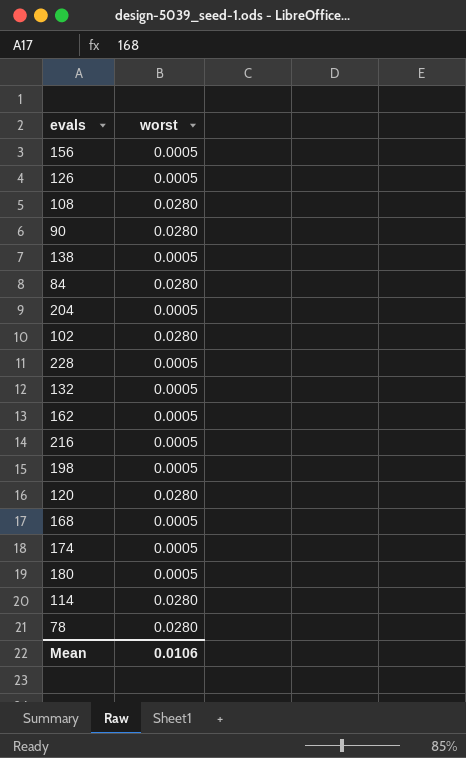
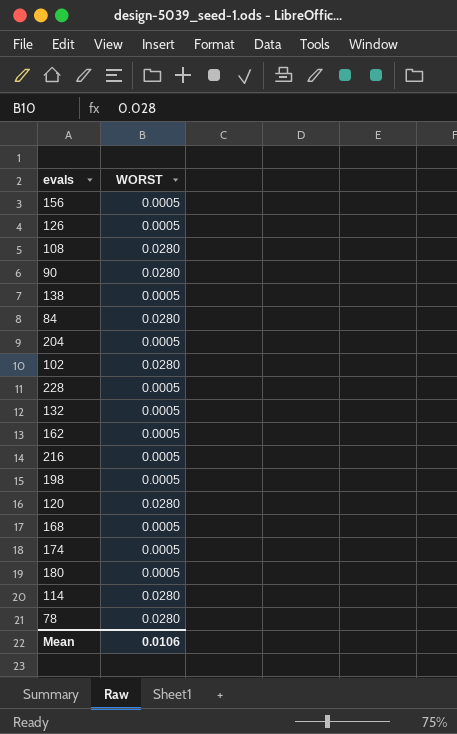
column name: worst -> WORST

